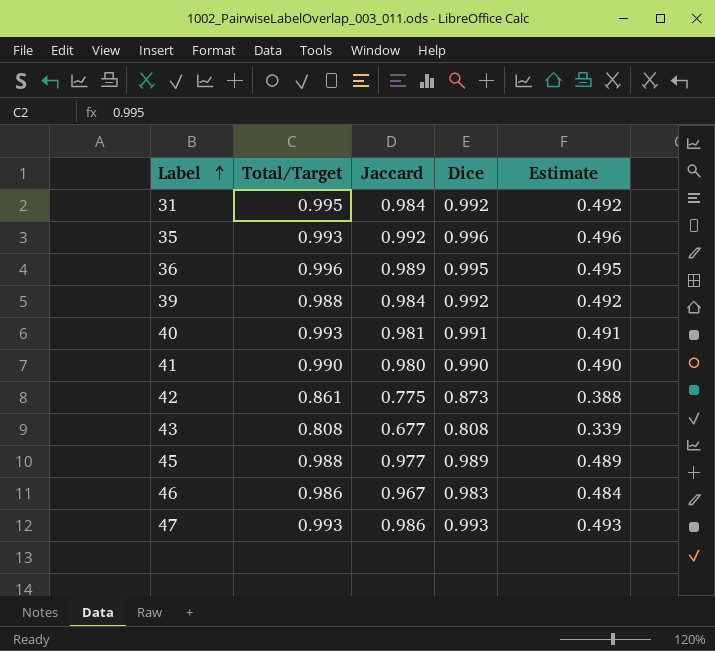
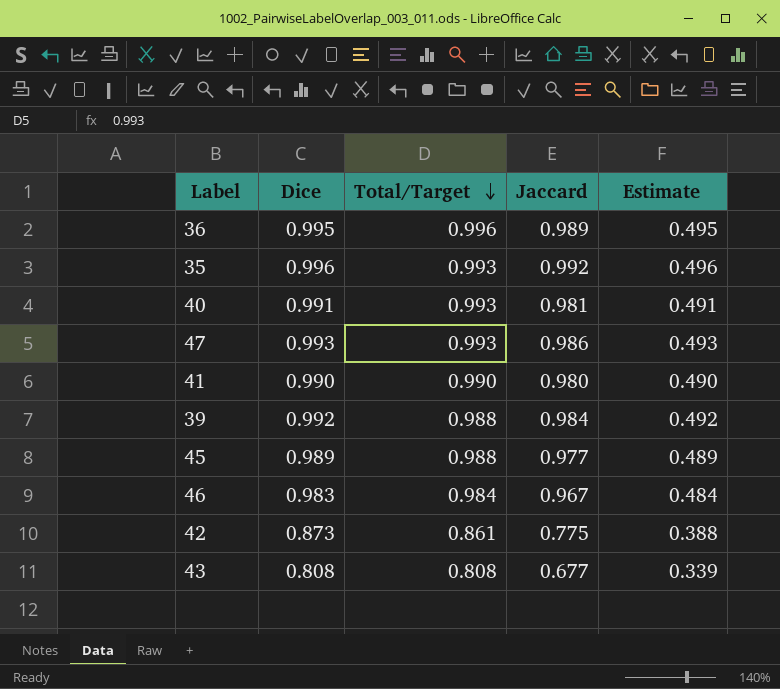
row order: Label ascending -> Total/Target descending
column Dice | position: 4 -> 2
row 31: 0.995 | 0.984 | 0.992 | 0.492 -> none
46 | Total/Target: 0.986 -> 0.984

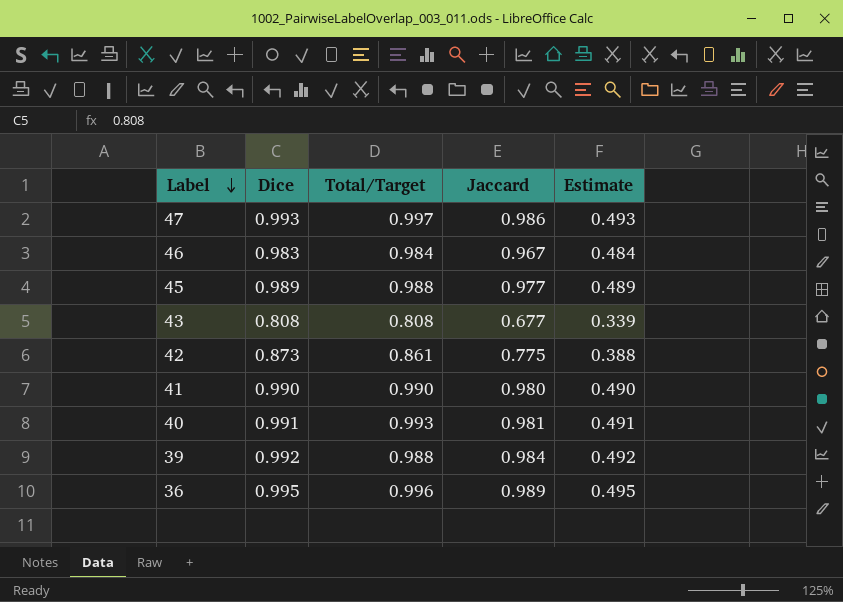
row order: Total/Target descending -> Label descending
row 35: 0.996 | 0.993 | 0.992 | 0.496 -> none
47 | Total/Target: 0.993 -> 0.997

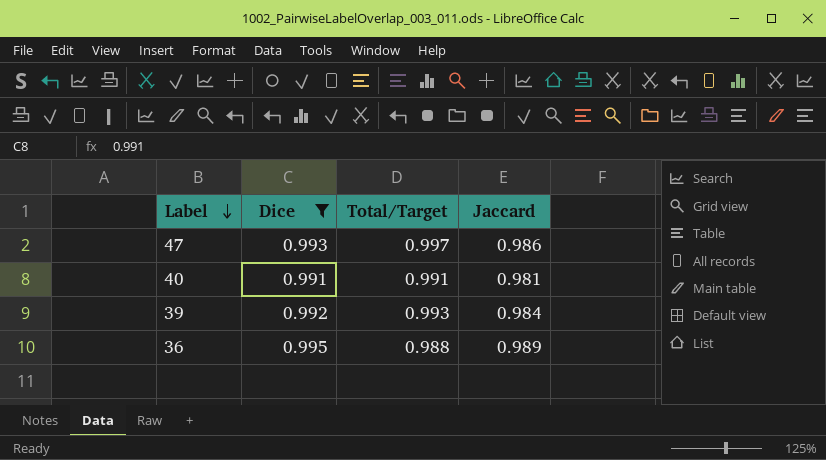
filter: none -> Dice >= 0.991
column Estimate | formula: [Jaccard] * 0.5 -> none
40 | Total/Target: 0.993 -> 0.991
39 | Total/Target: 0.988 -> 0.993
36 | Total/Target: 0.996 -> 0.988

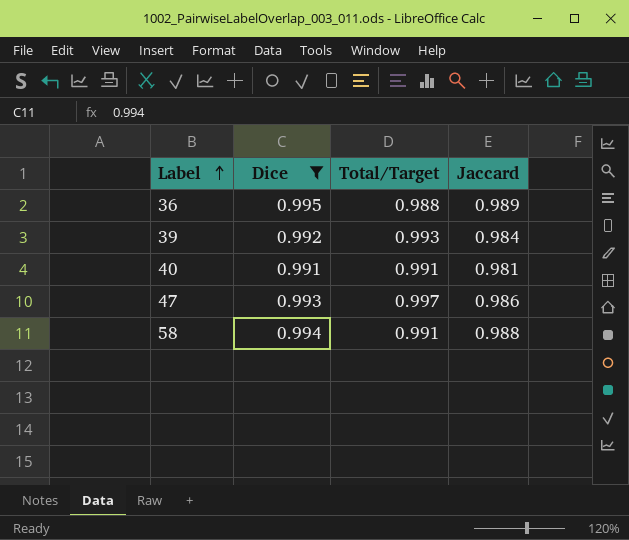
row order: Label descending -> Label ascending
row 58: none -> 0.994 | 0.991 | 0.988

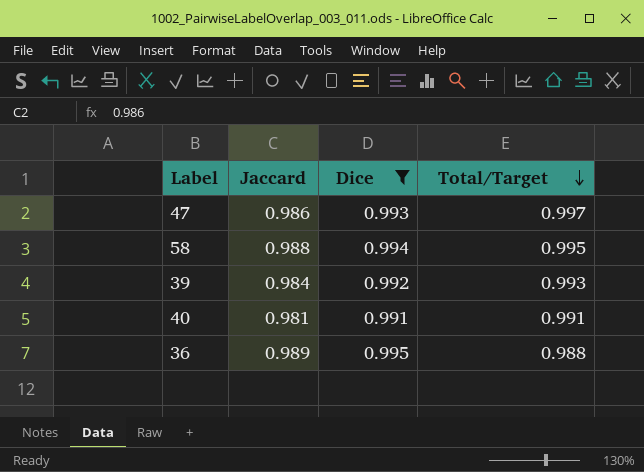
row order: Label ascending -> Total/Target descending
column Jaccard | position: 4 -> 2
58 | Total/Target: 0.991 -> 0.995

